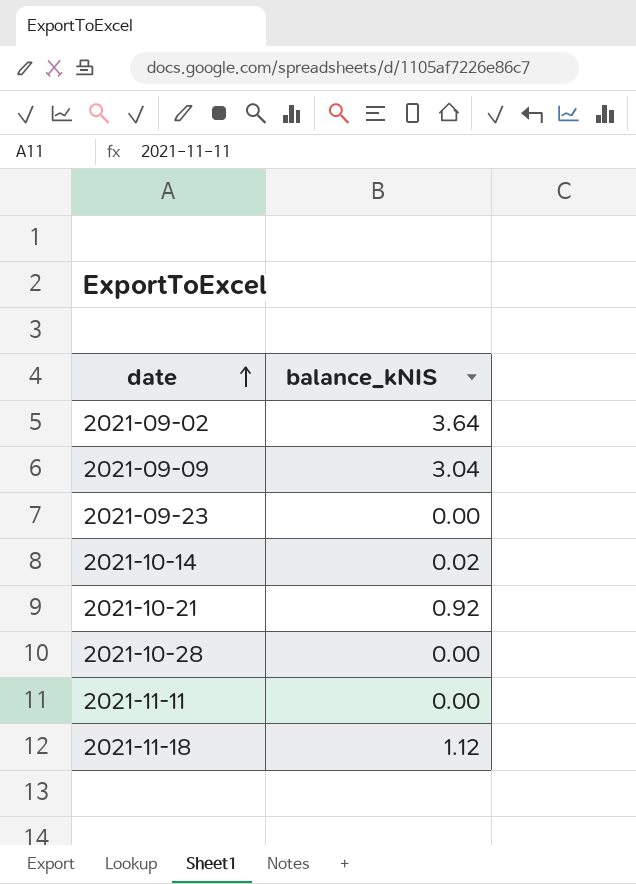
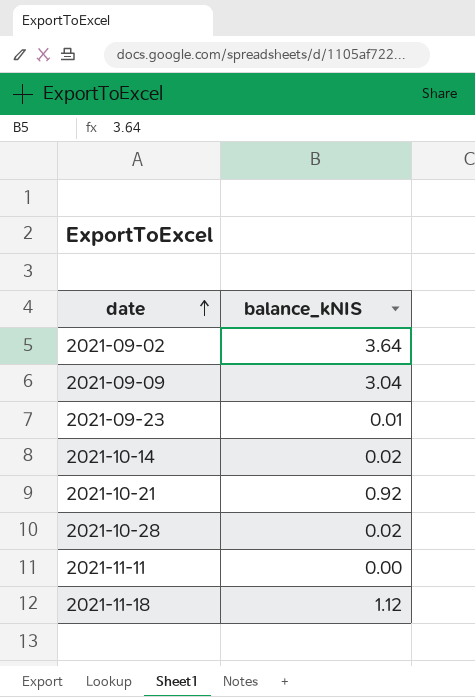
2021-09-23 | balance_kNIS: 0.00 -> 0.01
2021-10-28 | balance_kNIS: 0.00 -> 0.02

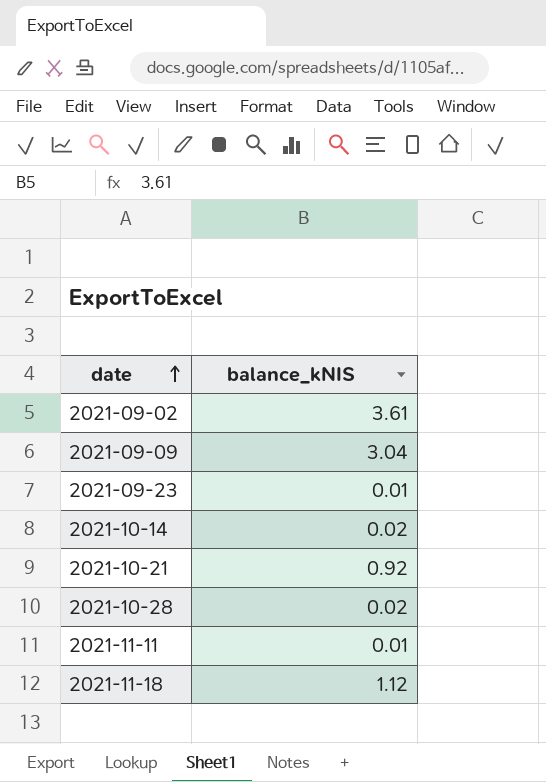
2021-09-02 | balance_kNIS: 3.64 -> 3.61
2021-11-11 | balance_kNIS: 0.00 -> 0.01

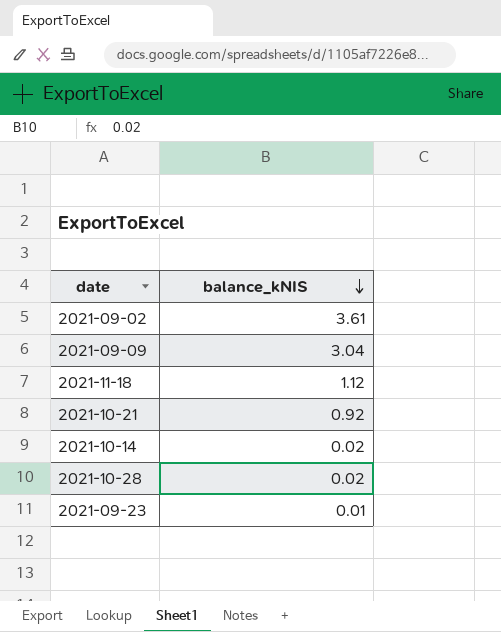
row order: date ascending -> balance_kNIS descending
row 2021-11-11: 0.01 -> none

